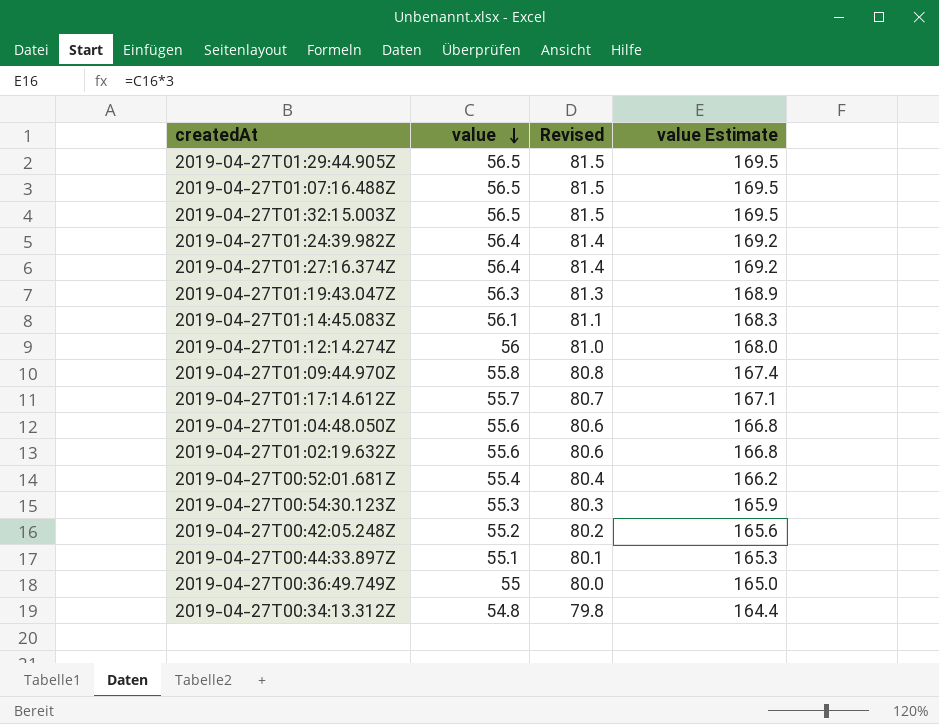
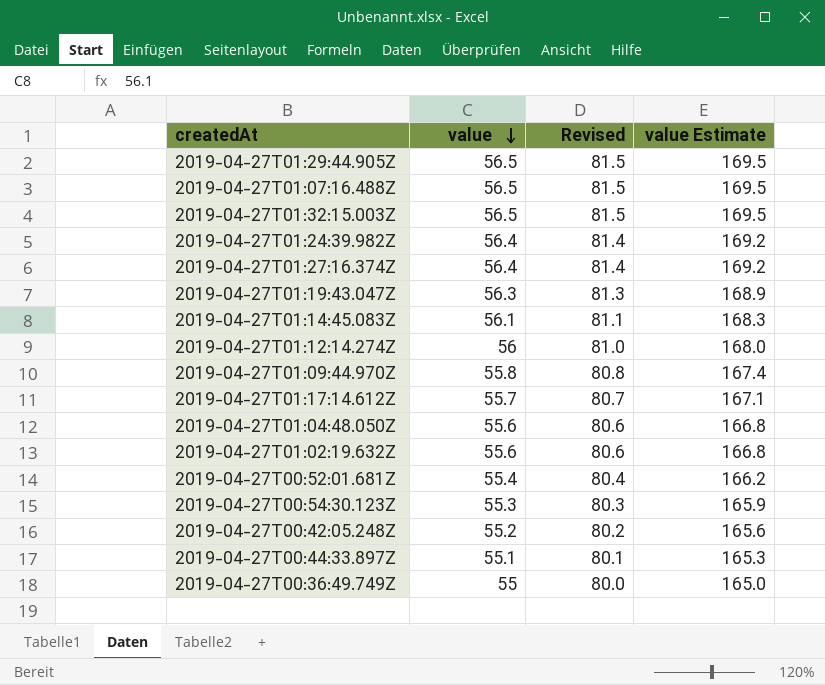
row 2019-04-27T00:34:13.312Z: 54.8 | 79.8 | 164.4 -> none

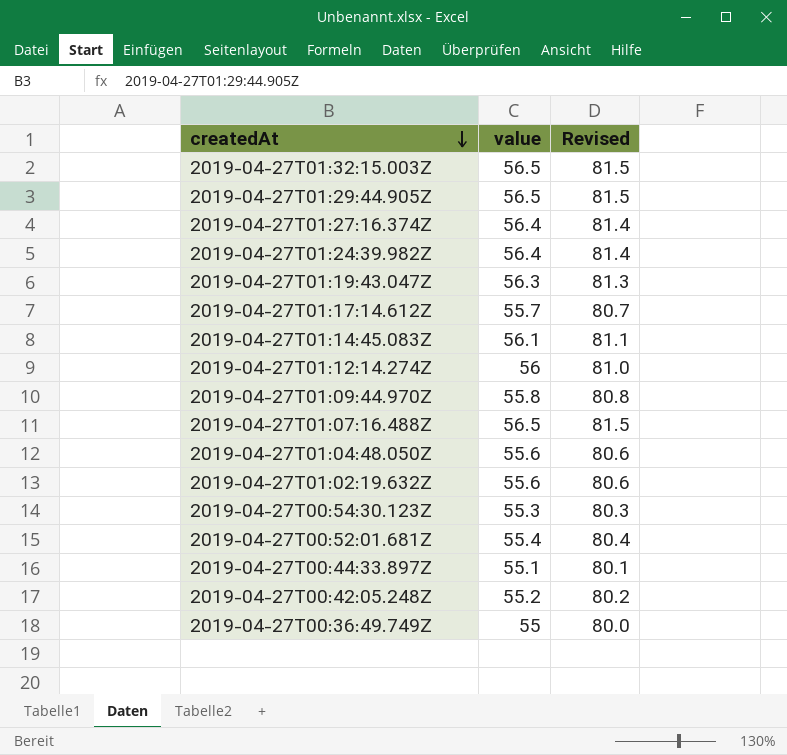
row order: value descending -> createdAt descending
column value Estimate | formula: [value] * 3 -> none

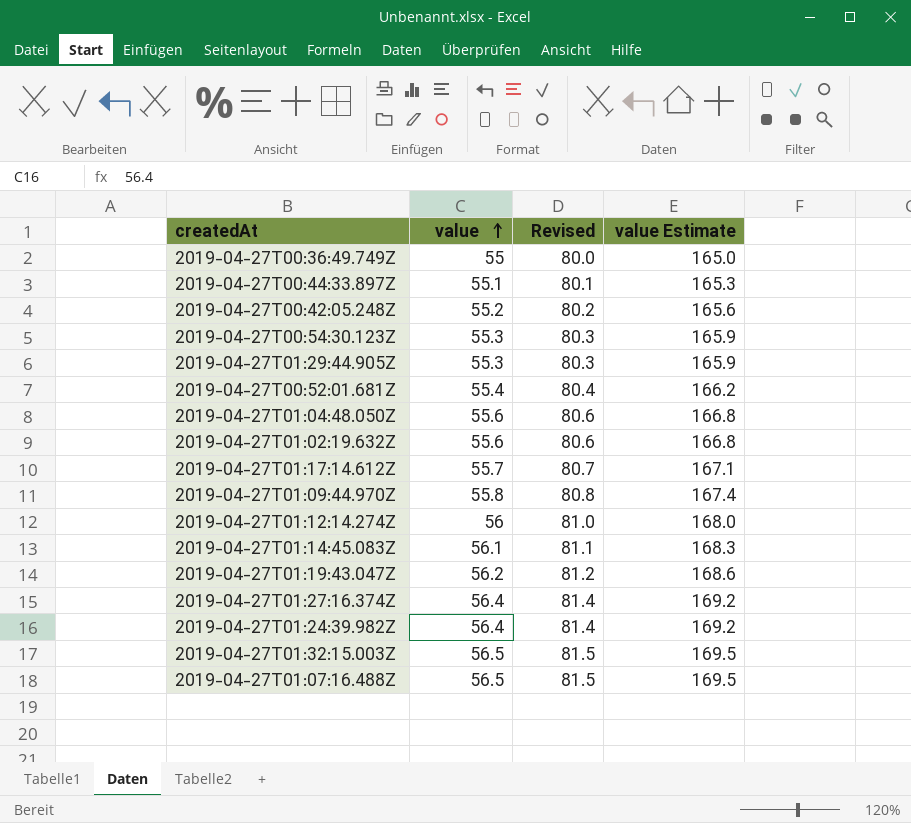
row order: createdAt descending -> value ascending
column value Estimate | formula: none -> [value] * 3
2019-04-27T01:29:44.905Z | value: 56.5 -> 55.3
2019-04-27T01:29:44.905Z | Revised: 81.5 -> 80.3
2019-04-27T01:19:43.047Z | value: 56.3 -> 56.2
2019-04-27T01:19:43.047Z | Revised: 81.3 -> 81.2

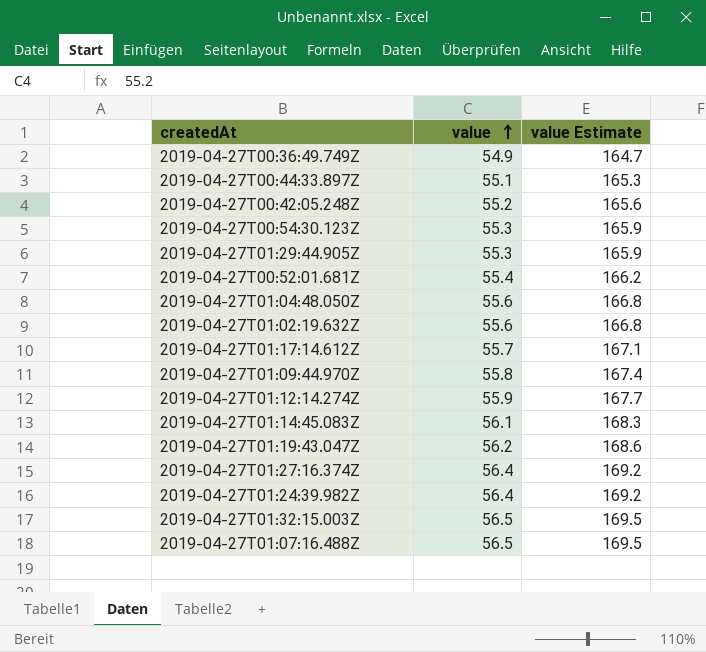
column Revised | formula: [value] + 25 -> none
2019-04-27T00:36:49.749Z | value: 55 -> 54.9
2019-04-27T00:36:49.749Z | value Estimate: 165.0 -> 164.7
2019-04-27T01:12:14.274Z | value: 56 -> 55.9
2019-04-27T01:12:14.274Z | value Estimate: 168.0 -> 167.7

